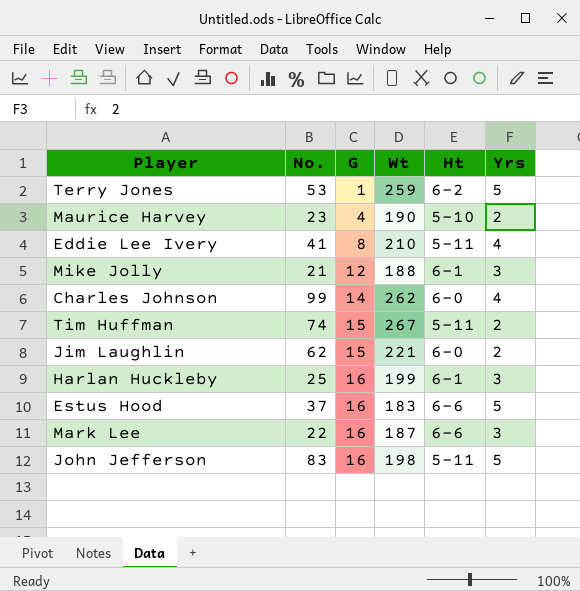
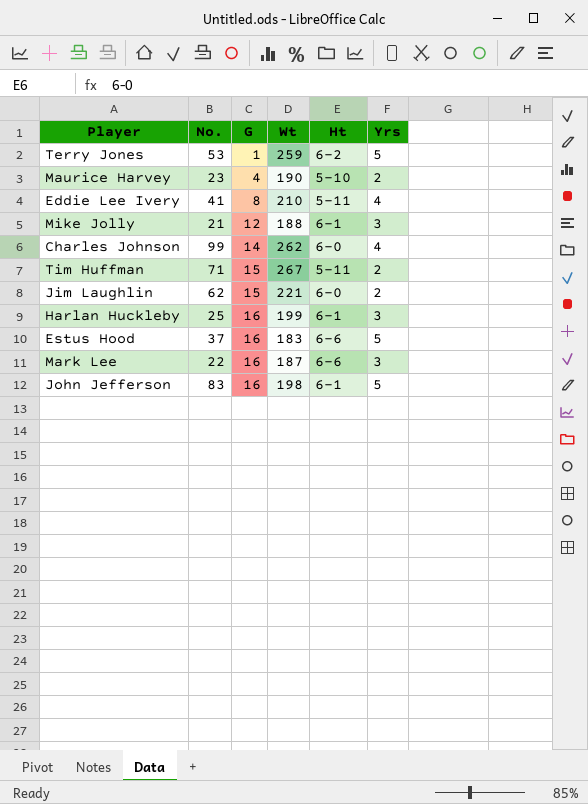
Tim Huffman | No.: 74 -> 71
John Jefferson | Ht: 5-11 -> 6-1

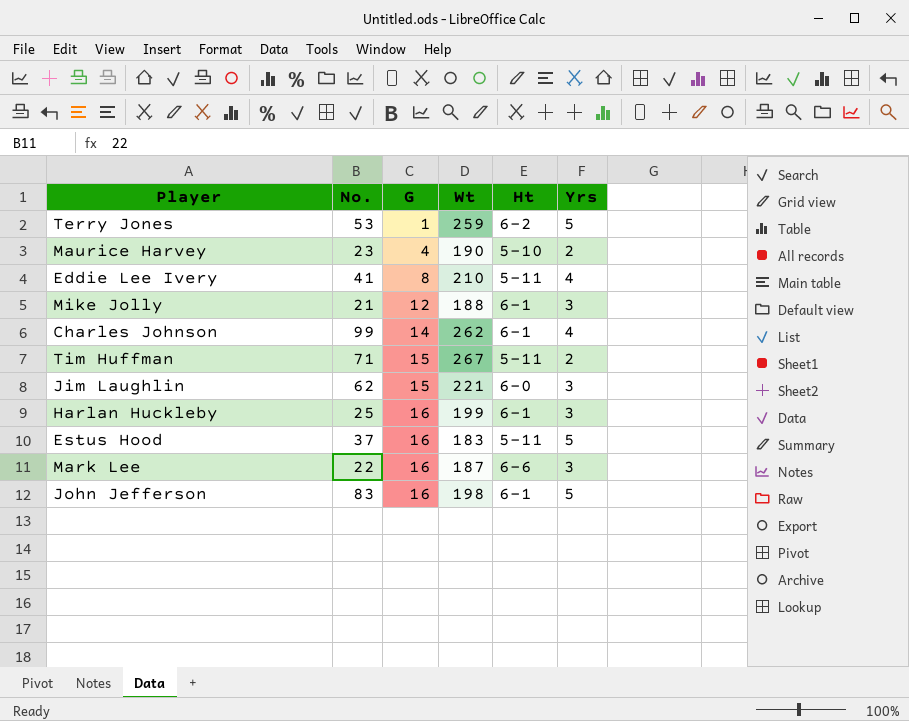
Charles Johnson | Ht: 6-0 -> 6-1
Jim Laughlin | Yrs: 2 -> 3
Estus Hood | Ht: 6-6 -> 5-11

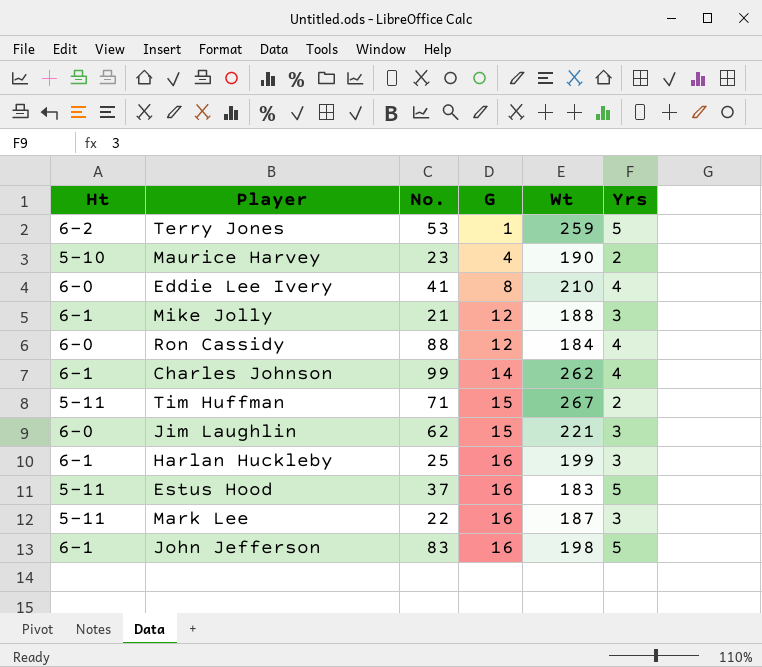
column Ht | position: 5 -> 1
Eddie Lee Ivery | Ht: 5-11 -> 6-0
row Ron Cassidy: none -> 6-0 | 88 | 12 | 184 | 4
Mark Lee | Ht: 6-6 -> 5-11

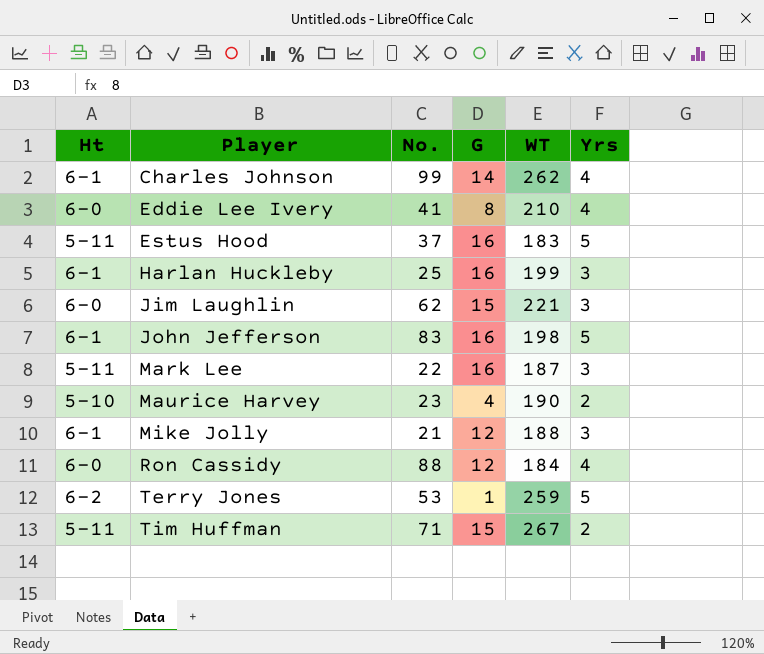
row order: G ascending -> Player ascending
column name: Wt -> WT

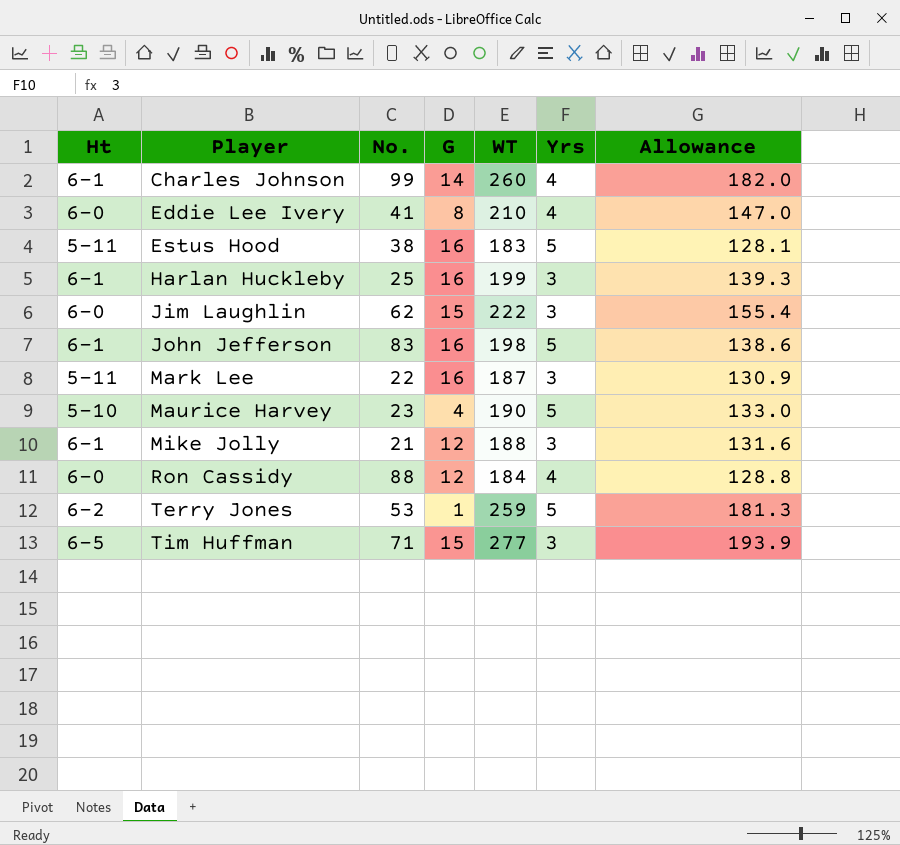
column Allowance | formula: none -> [WT] * 0.7
Charles Johnson | WT: 262 -> 260
Estus Hood | No.: 37 -> 38
Jim Laughlin | WT: 221 -> 222
Maurice Harvey | Yrs: 2 -> 5
Tim Huffman | Ht: 5-11 -> 6-5
Tim Huffman | WT: 267 -> 277
Tim Huffman | Yrs: 2 -> 3

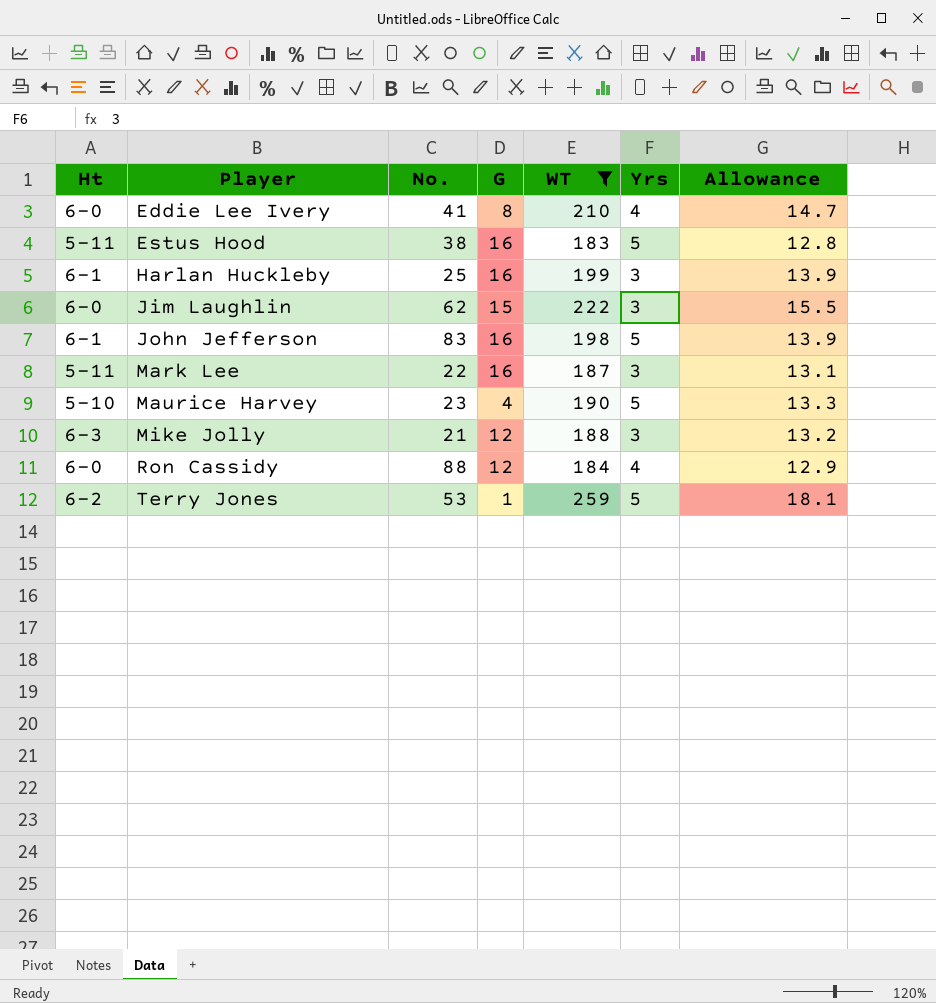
filter: none -> WT <= 259
column Allowance | formula: [WT] * 0.7 -> [WT] * 0.07
Mike Jolly | Ht: 6-1 -> 6-3

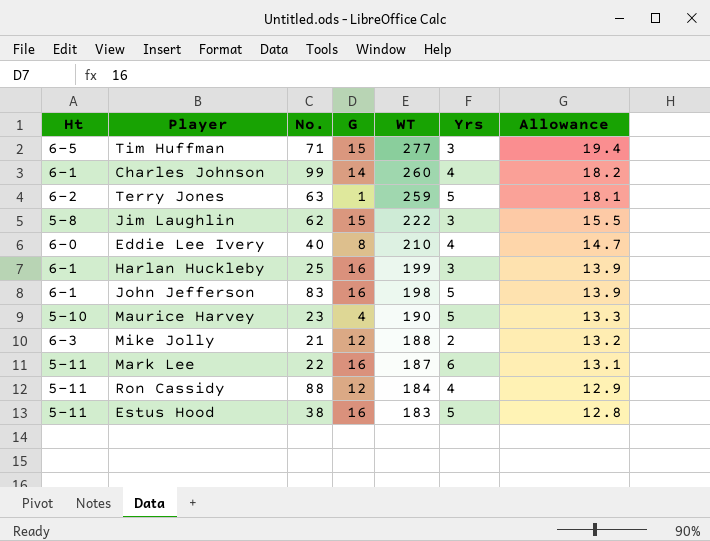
filter: WT <= 259 -> none
row order: Player ascending -> WT descending
Terry Jones | No.: 53 -> 63
Jim Laughlin | Ht: 6-0 -> 5-8
Eddie Lee Ivery | No.: 41 -> 40
Mike Jolly | Yrs: 3 -> 2
Mark Lee | Yrs: 3 -> 6
Ron Cassidy | Ht: 6-0 -> 5-11

